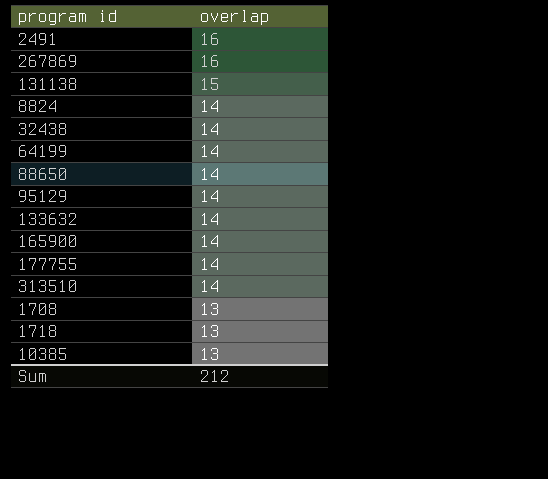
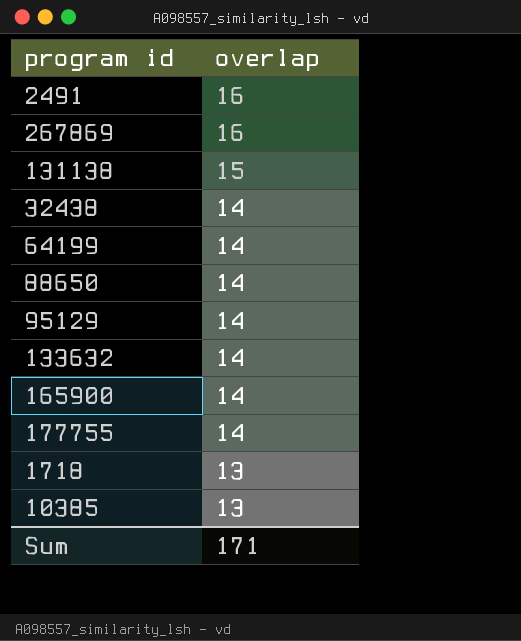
row 8824: 14 -> none
row 313510: 14 -> none
row 1708: 13 -> none
Sum | overlap: 212 -> 171

